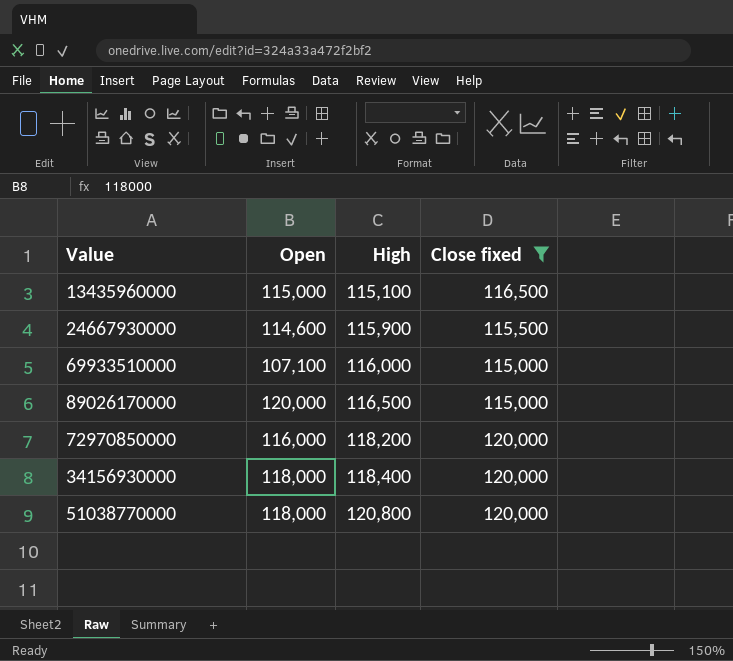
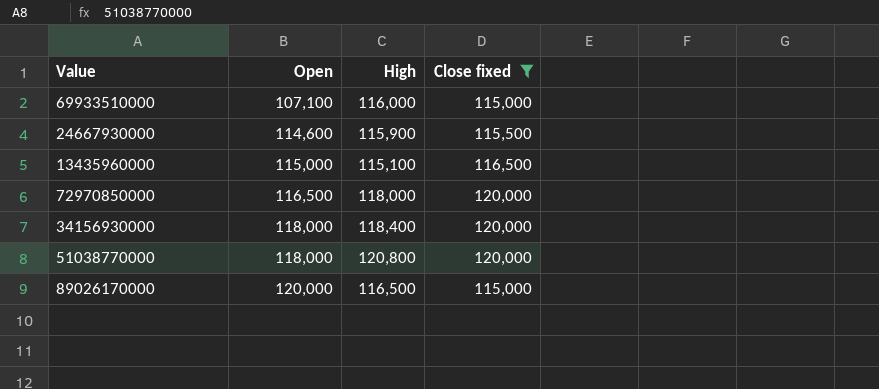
row order: High ascending -> Open ascending
72970850000 | Open: 116,000 -> 116,500
72970850000 | High: 118,200 -> 118,000

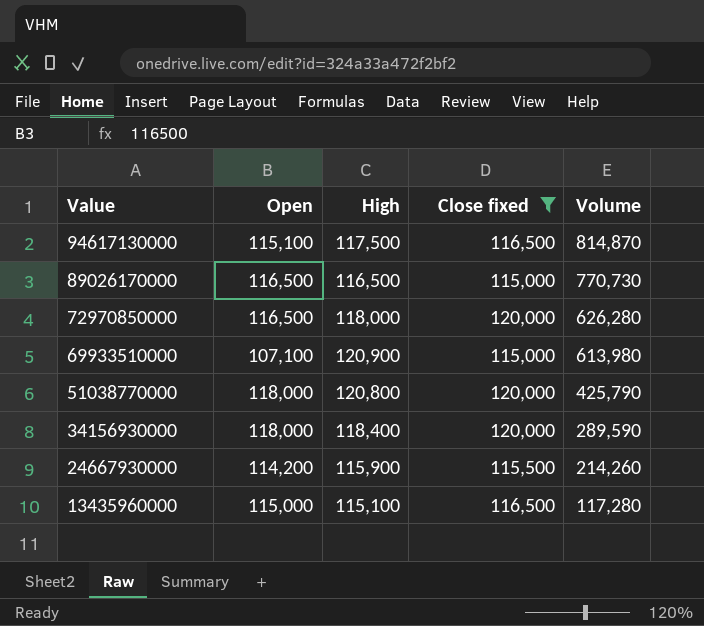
row order: Open ascending -> Value descending
column Volume | position: none -> 5
row 94617130000: none -> 115,100 | 117,500 | 116,500 | 814,870
89026170000 | Open: 120,000 -> 116,500
69933510000 | High: 116,000 -> 120,900
24667930000 | Open: 114,600 -> 114,200

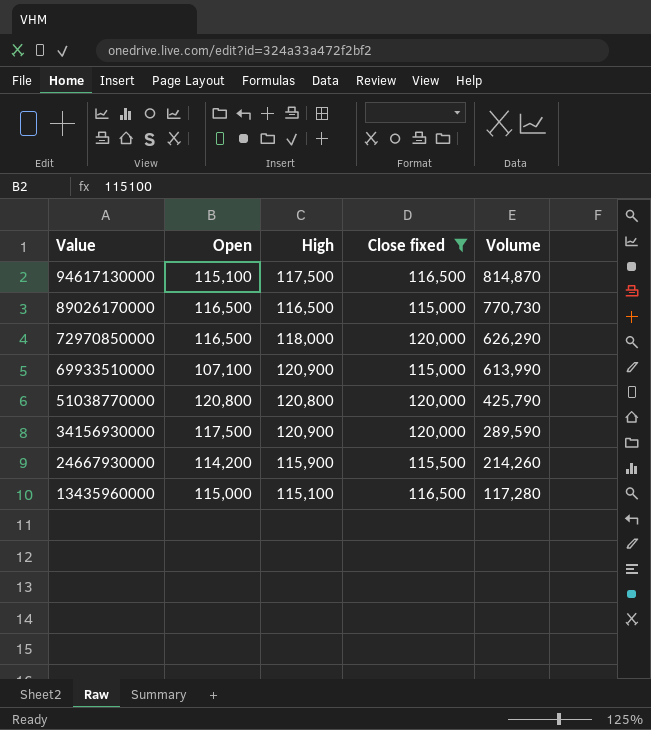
72970850000 | Volume: 626,280 -> 626,290
69933510000 | Volume: 613,980 -> 613,990
51038770000 | Open: 118,000 -> 120,800
34156930000 | Open: 118,000 -> 117,500
34156930000 | High: 118,400 -> 120,900

